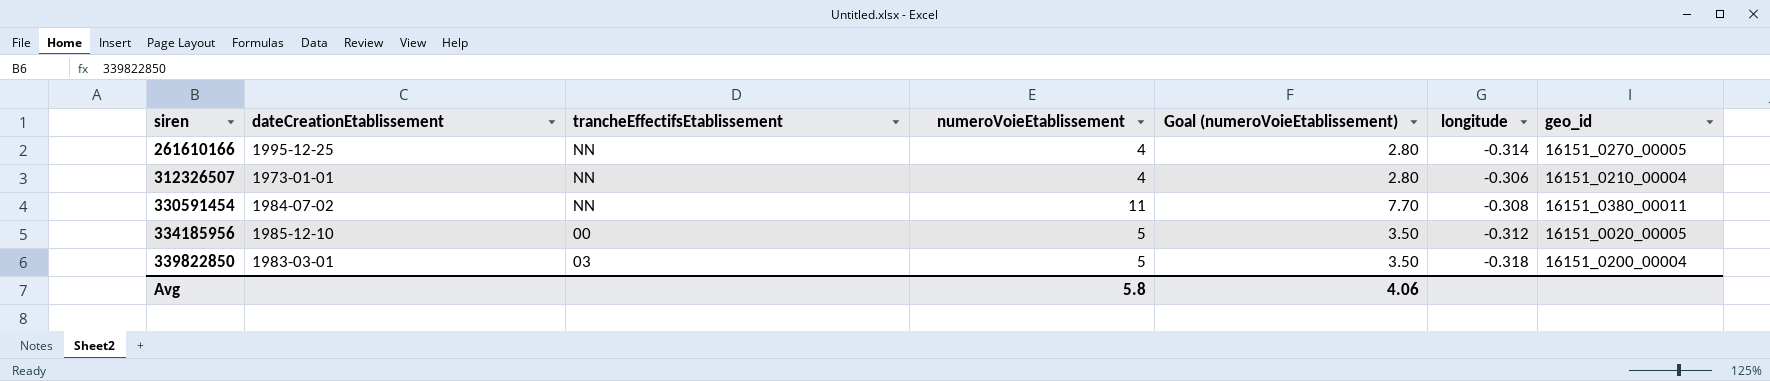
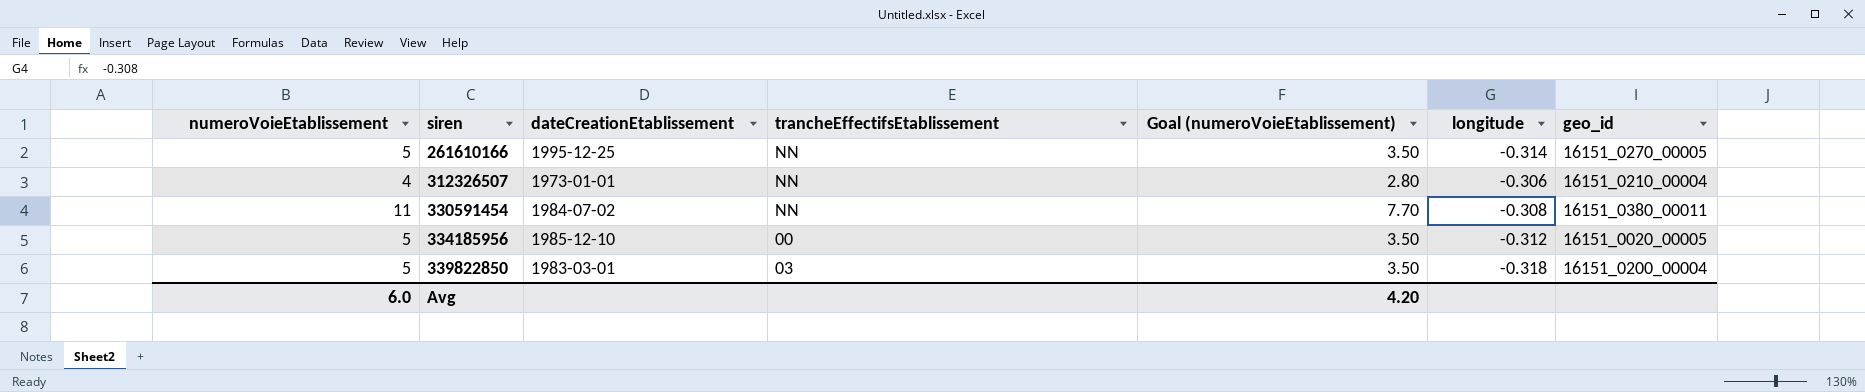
column numeroVoieEtablissement | position: 4 -> 1
261610166 | numeroVoieEtablissement: 4 -> 5
261610166 | Goal (numeroVoieEtablissement): 2.80 -> 3.50
Avg | numeroVoieEtablissement: 5.8 -> 6.0
Avg | Goal (numeroVoieEtablissement): 4.06 -> 4.20

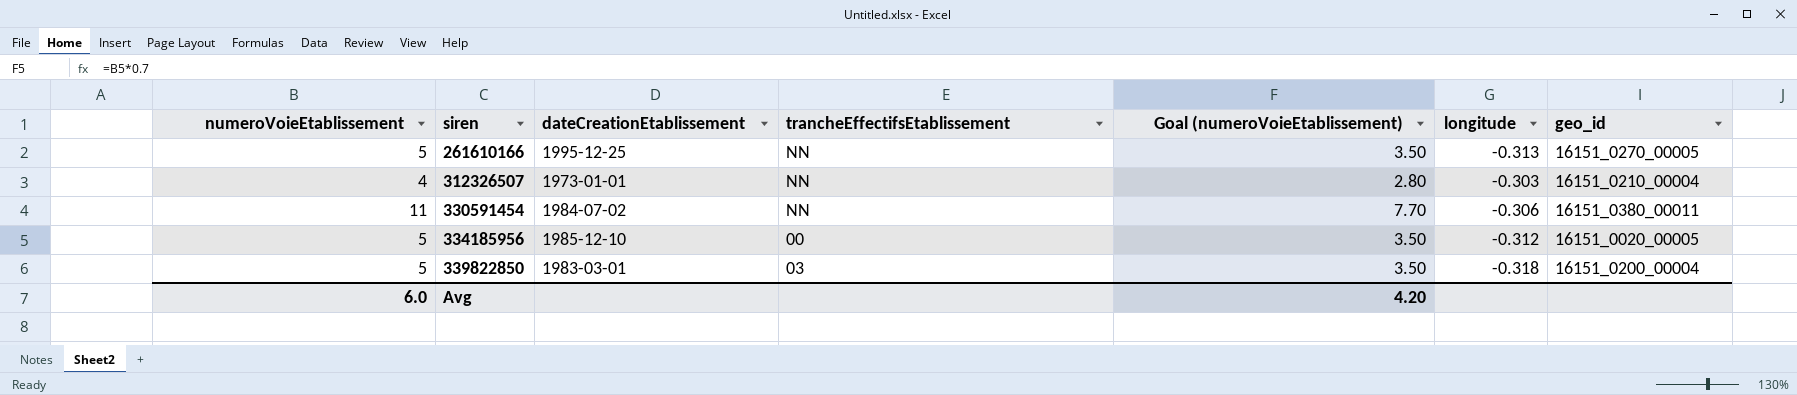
261610166 | longitude: -0.314 -> -0.313
312326507 | longitude: -0.306 -> -0.303
330591454 | longitude: -0.308 -> -0.306

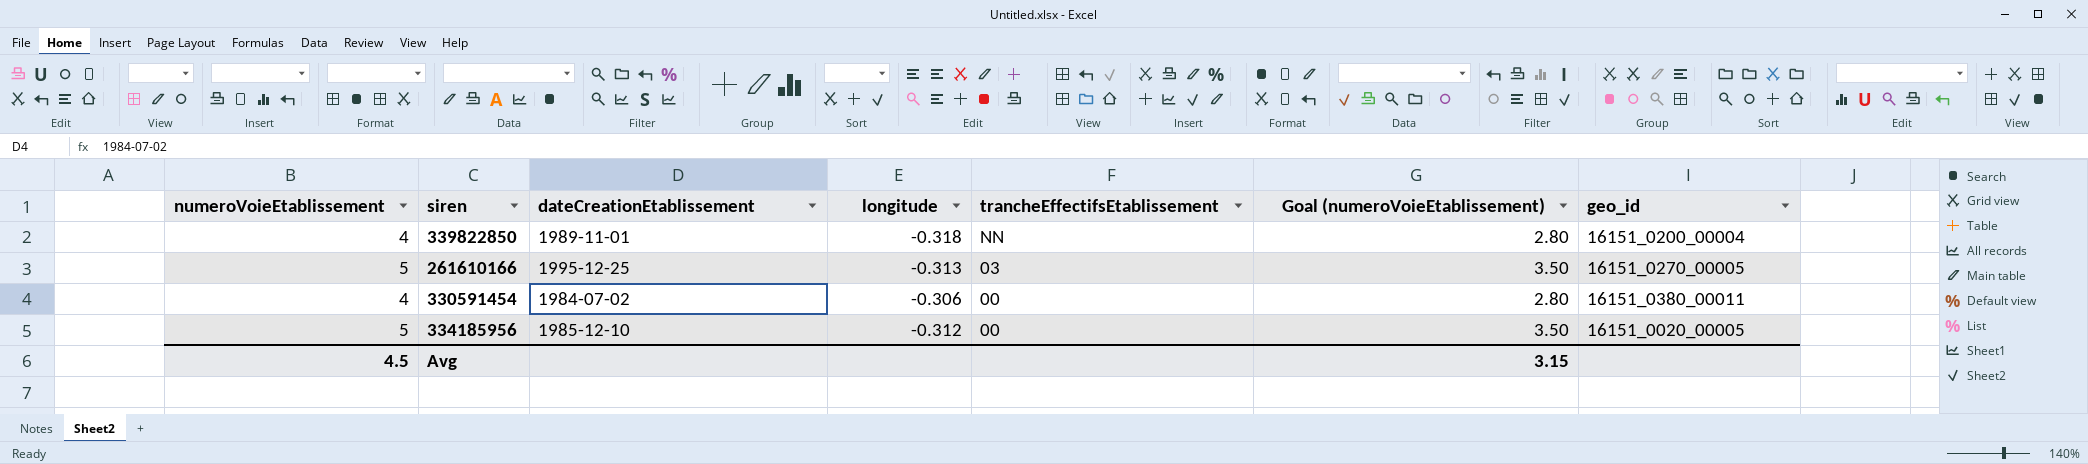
row order: siren ascending -> trancheEffectifsEtablissement descending
column longitude | position: 6 -> 4
row 312326507: 4 | 1973-01-01 | NN | 2.80 | -0.303 | 16151_0210_00004 -> none
339822850 | numeroVoieEtablissement: 5 -> 4
339822850 | dateCreationEtablissement: 1983-03-01 -> 1989-11-01
339822850 | trancheEffectifsEtablissement: 03 -> NN
339822850 | Goal (numeroVoieEtablissement): 3.50 -> 2.80
261610166 | trancheEffectifsEtablissement: NN -> 03
330591454 | numeroVoieEtablissement: 11 -> 4
330591454 | trancheEffectifsEtablissement: NN -> 00
330591454 | Goal (numeroVoieEtablissement): 7.70 -> 2.80
Avg | numeroVoieEtablissement: 6.0 -> 4.5
Avg | Goal (numeroVoieEtablissement): 4.20 -> 3.15

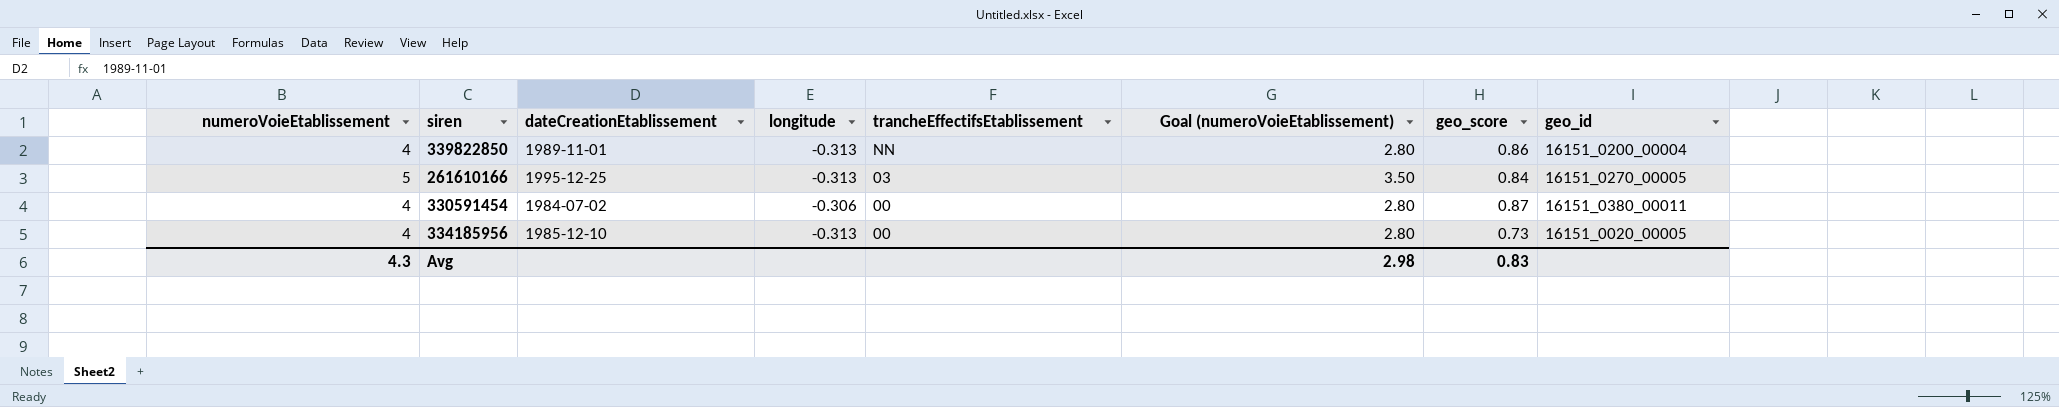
column geo_score | position: none -> 7
339822850 | longitude: -0.318 -> -0.313
334185956 | numeroVoieEtablissement: 5 -> 4
334185956 | longitude: -0.312 -> -0.313
334185956 | Goal (numeroVoieEtablissement): 3.50 -> 2.80
Avg | numeroVoieEtablissement: 4.5 -> 4.3
Avg | Goal (numeroVoieEtablissement): 3.15 -> 2.98

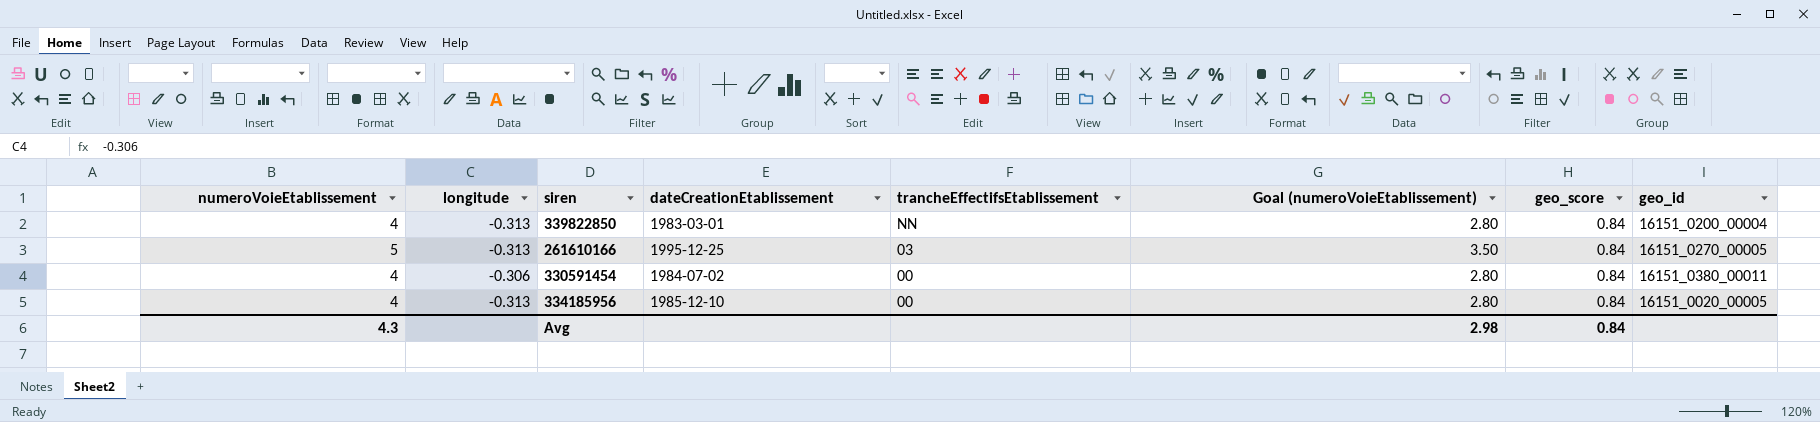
column longitude | position: 4 -> 2
339822850 | dateCreationEtablissement: 1989-11-01 -> 1983-03-01
339822850 | geo_score: 0.86 -> 0.84
330591454 | geo_score: 0.87 -> 0.84
334185956 | geo_score: 0.73 -> 0.84
Avg | geo_score: 0.83 -> 0.84

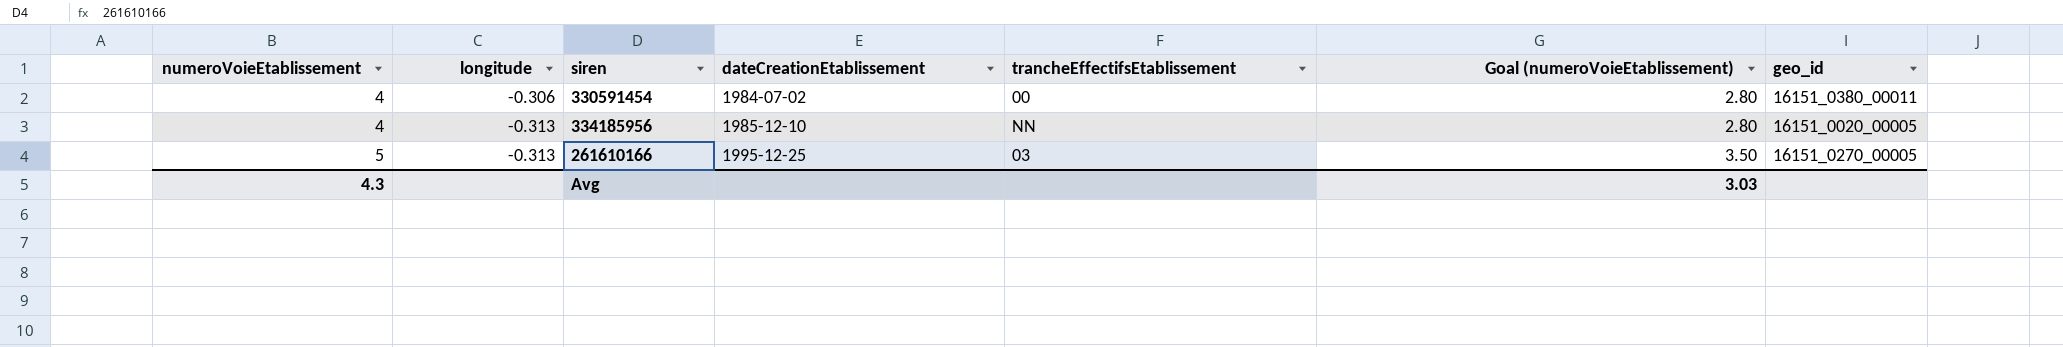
row order: trancheEffectifsEtablissement descending -> numeroVoieEtablissement ascending
column geo_score | position: 7 -> none
row 339822850: 4 | -0.313 | 1983-03-01 | NN | 2.80 | 0.84 | 16151_0200_00004 -> none
334185956 | trancheEffectifsEtablissement: 00 -> NN
Avg | Goal (numeroVoieEtablissement): 2.98 -> 3.03

